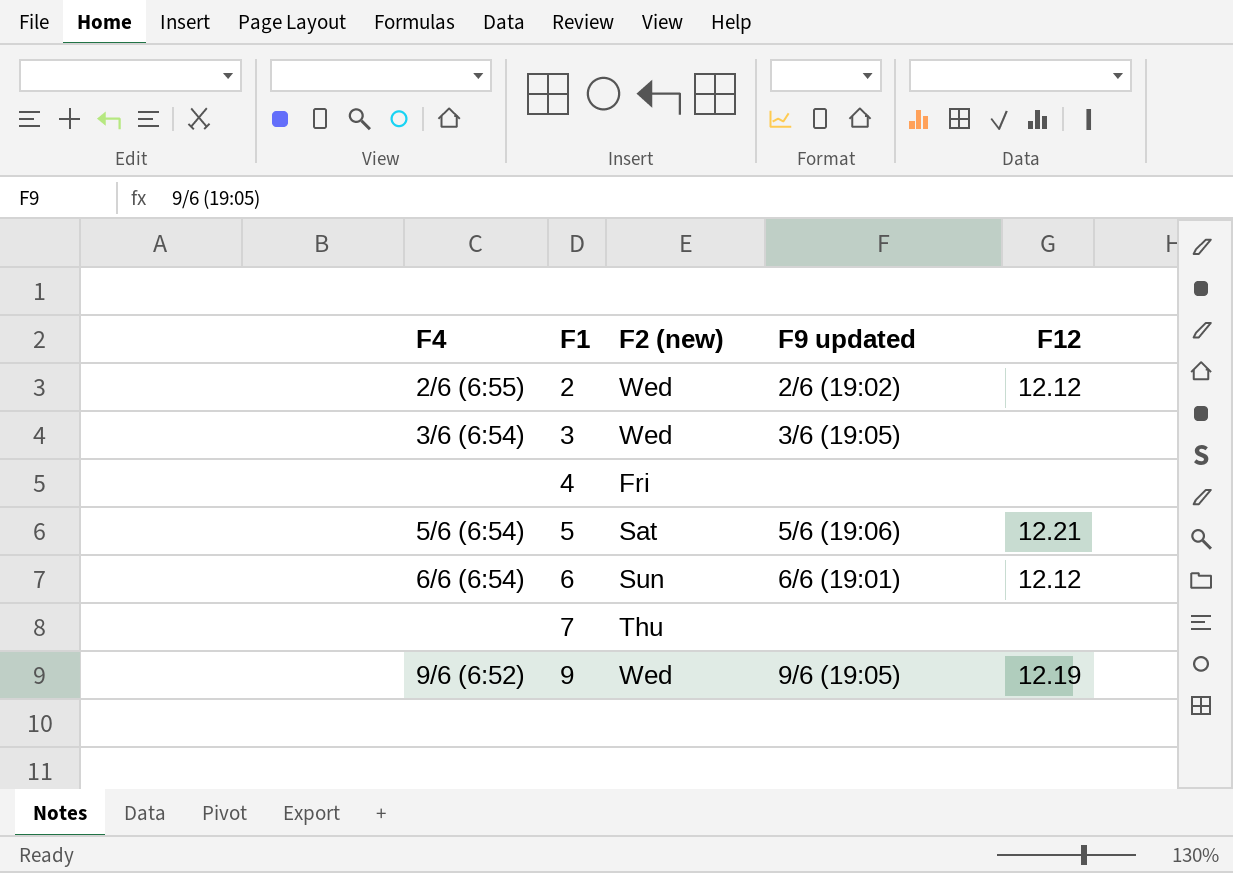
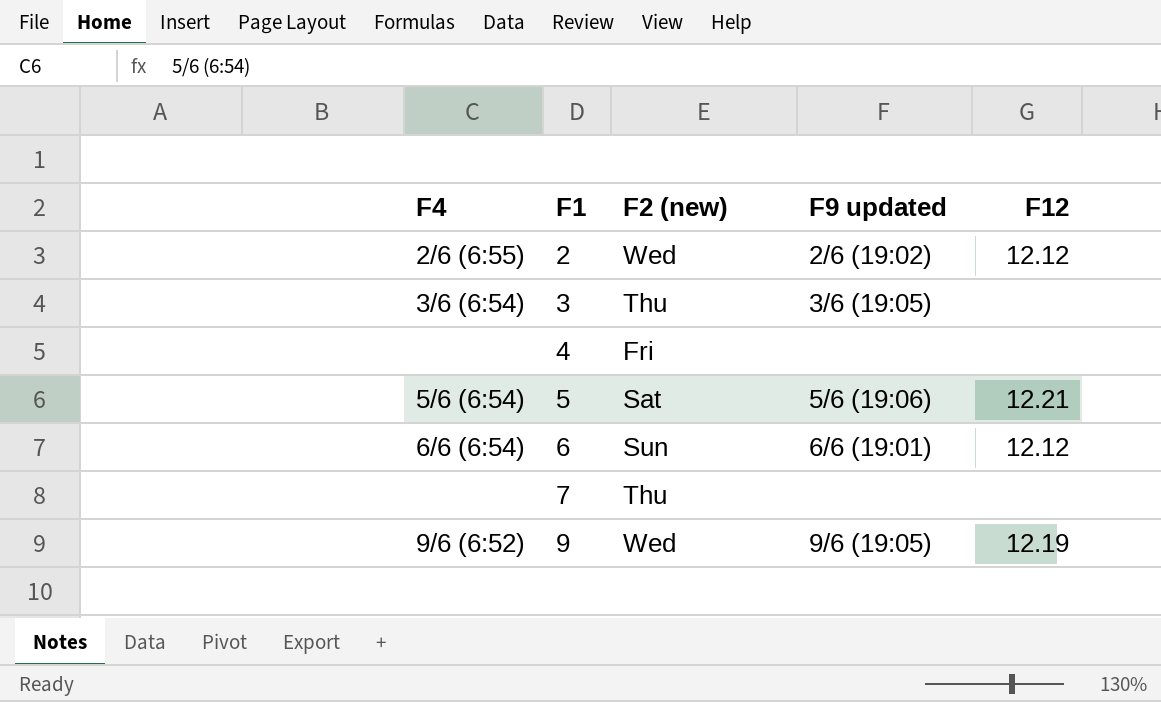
3 | F2 (new): Wed -> Thu

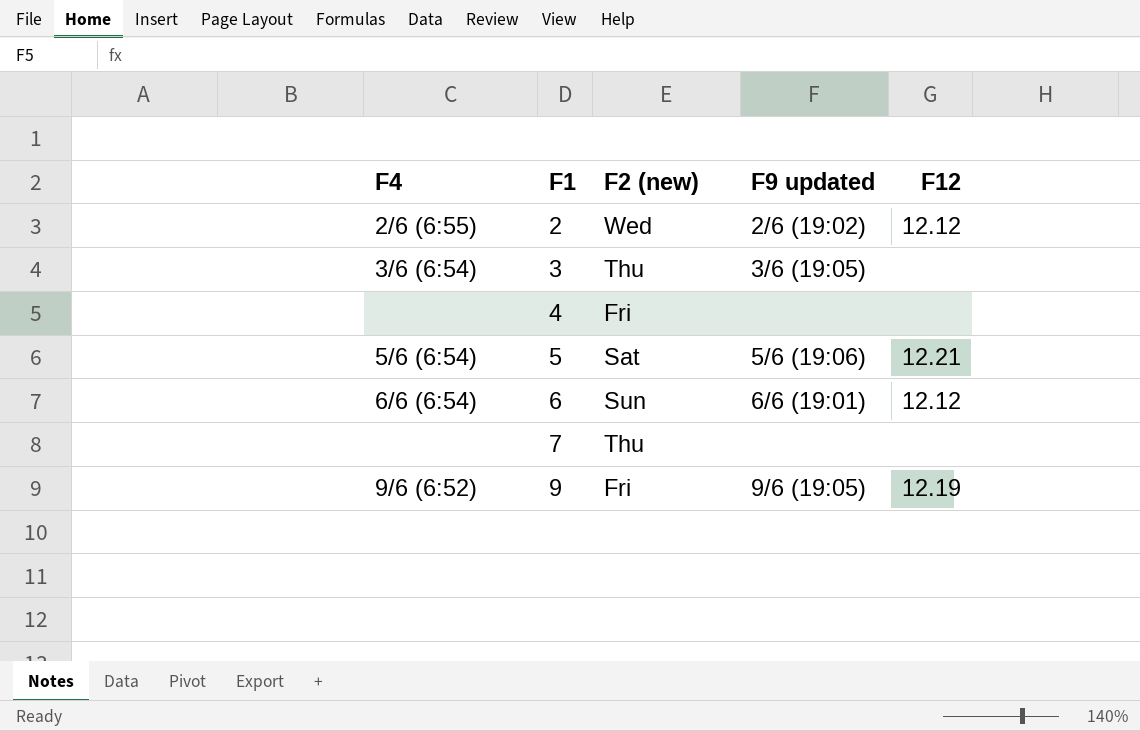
9 | F2 (new): Wed -> Fri

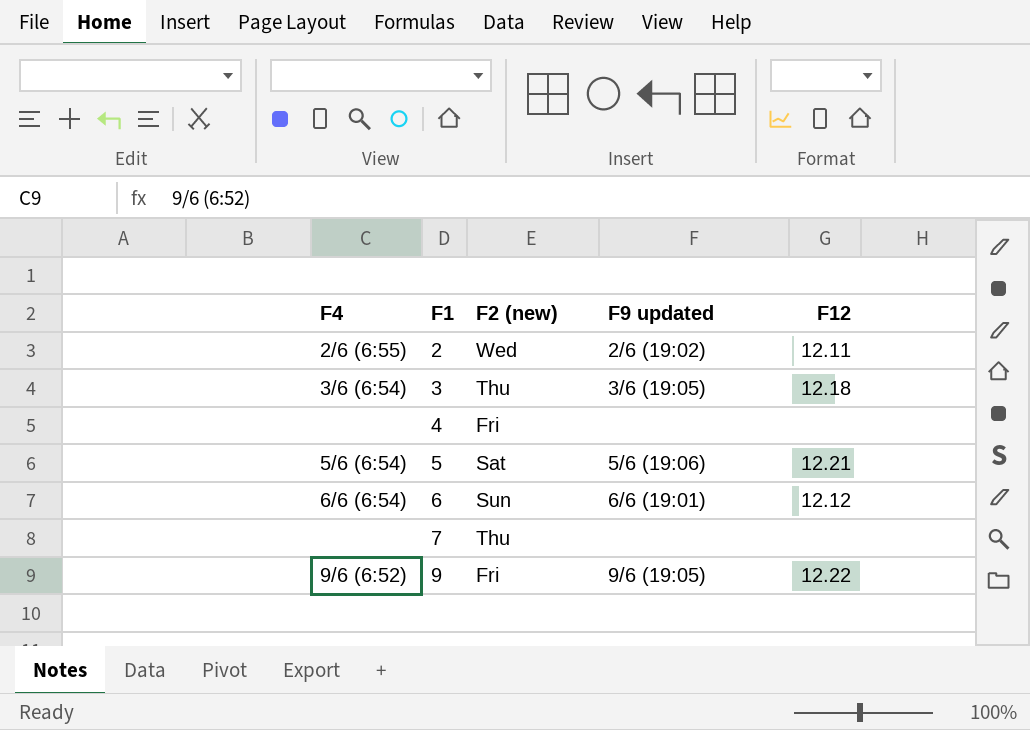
2 | F12: 12.12 -> 12.11
3 | F12: none -> 12.18
9 | F12: 12.19 -> 12.22

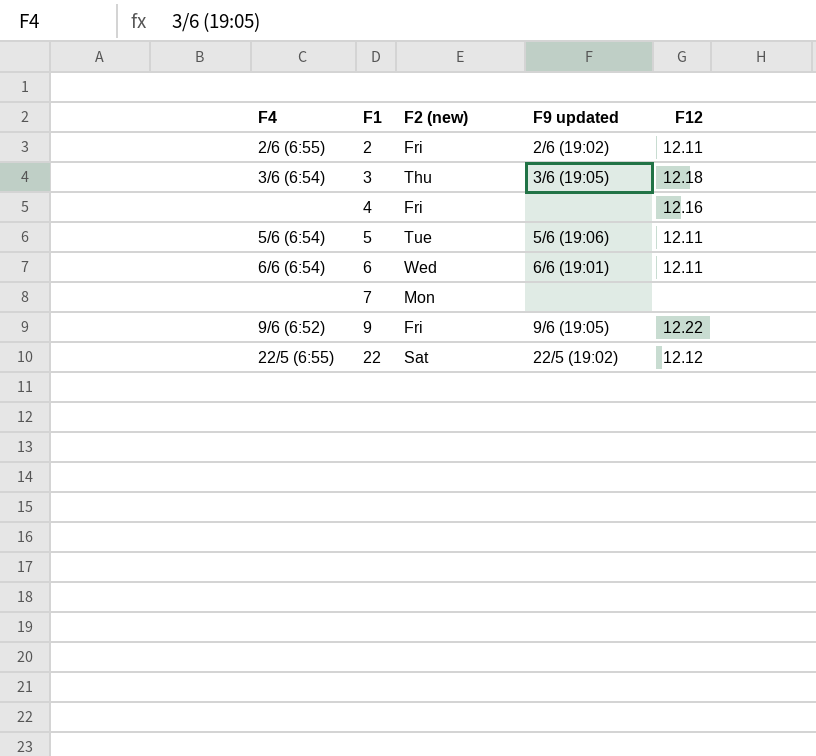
2 | F2 (new): Wed -> Fri
4 | F12: none -> 12.16
5 | F2 (new): Sat -> Tue
5 | F12: 12.21 -> 12.11
6 | F2 (new): Sun -> Wed
6 | F12: 12.12 -> 12.11
7 | F2 (new): Thu -> Mon
row 22: none -> 22/5 (6:55) | Sat | 22/5 (19:02) | 12.12

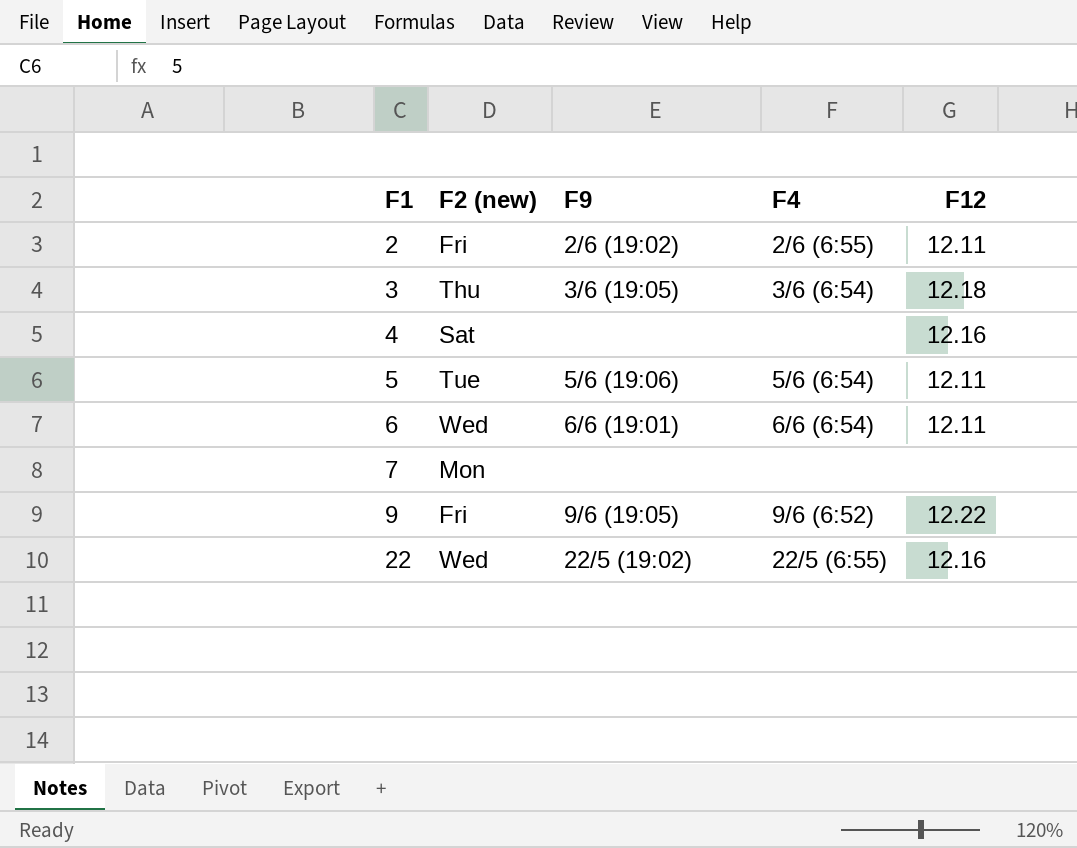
column name: F9 updated -> F9
column F4 | position: 1 -> 4
4 | F2 (new): Fri -> Sat
22 | F2 (new): Sat -> Wed
22 | F12: 12.12 -> 12.16

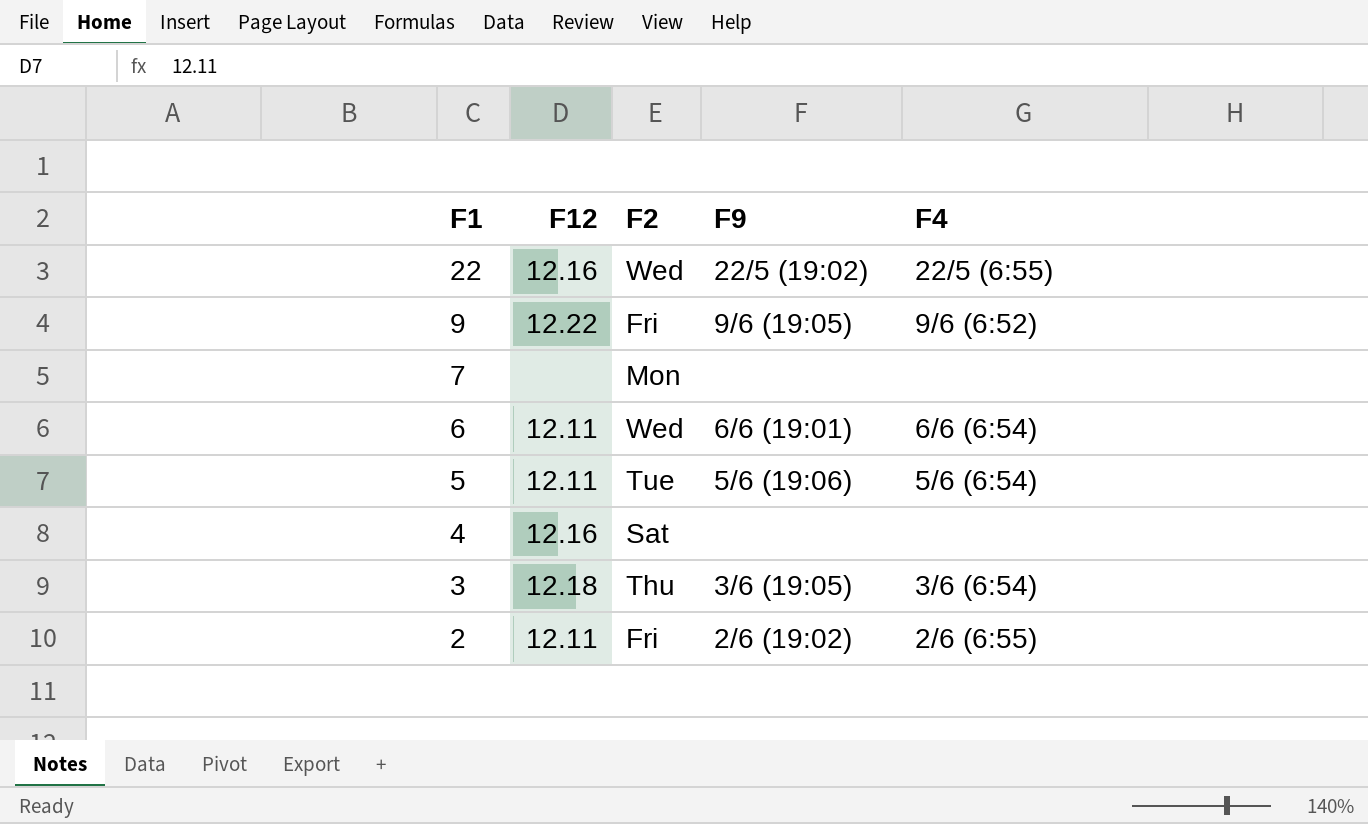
row order: F1 ascending -> F1 descending
column F12 | position: 5 -> 2
column name: F2 (new) -> F2

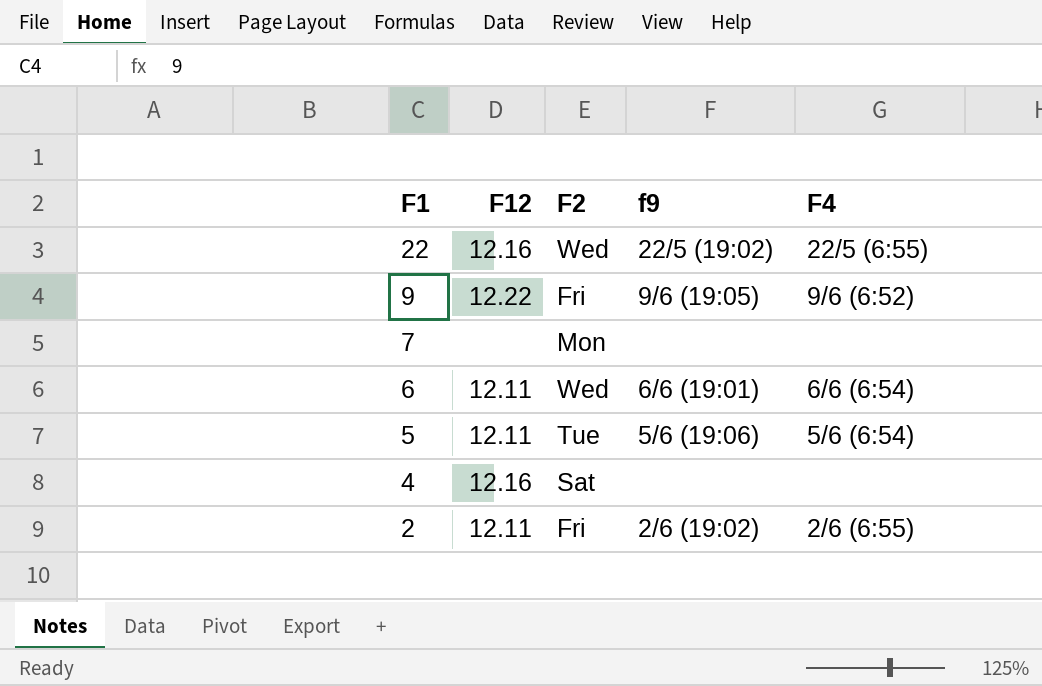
column name: F9 -> f9
row 3: 12.18 | Thu | 3/6 (19:05) | 3/6 (6:54) -> none

